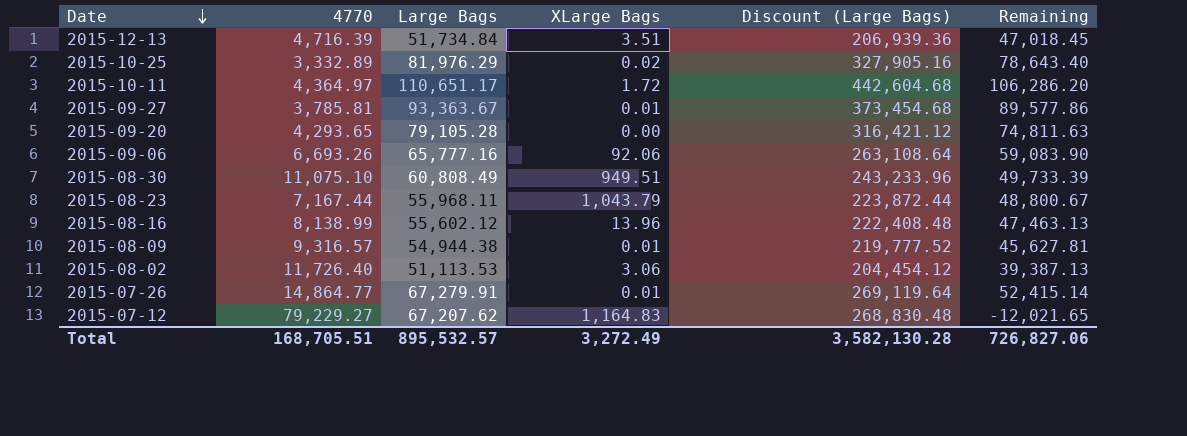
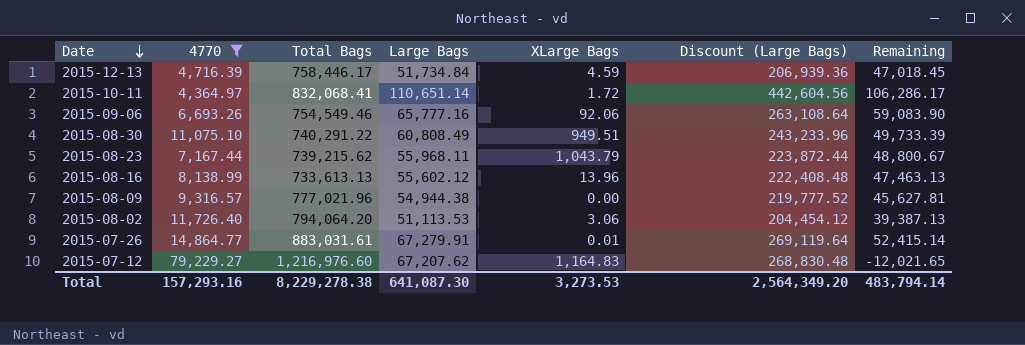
filter: none -> 4770 >= 4,364.97
column Total Bags | position: none -> 3
2015-12-13 | XLarge Bags: 3.51 -> 4.59
2015-10-11 | Large Bags: 110,651.17 -> 110,651.14
2015-10-11 | Discount (Large Bags): 442,604.68 -> 442,604.56
2015-10-11 | Remaining: 106,286.20 -> 106,286.17
2015-08-09 | XLarge Bags: 0.01 -> 0.00
Total | 4770: 168,705.51 -> 157,293.16
Total | Large Bags: 895,532.57 -> 641,087.30
Total | XLarge Bags: 3,272.49 -> 3,273.53
Total | Discount (Large Bags): 3,582,130.28 -> 2,564,349.20
Total | Remaining: 726,827.06 -> 483,794.14

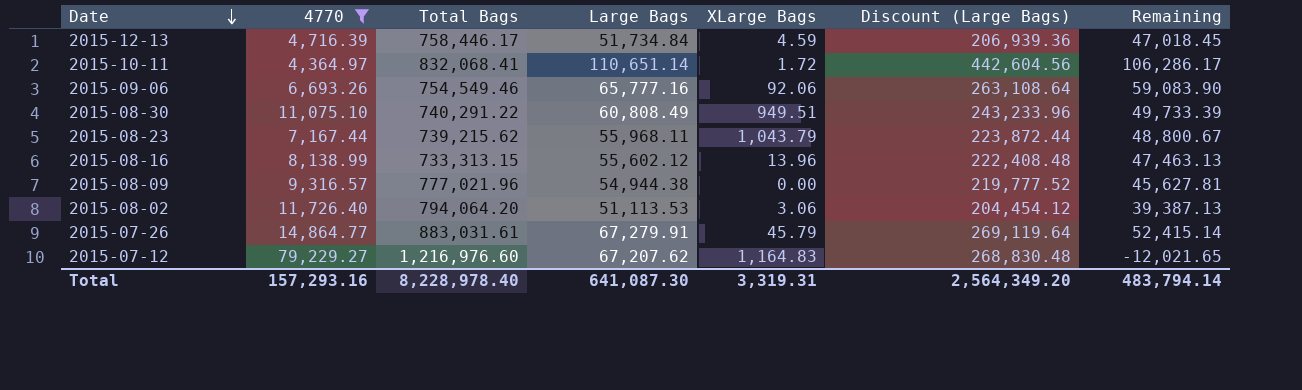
2015-08-16 | Total Bags: 733,613.13 -> 733,313.15
2015-07-26 | XLarge Bags: 0.01 -> 45.79
Total | Total Bags: 8,229,278.38 -> 8,228,978.40
Total | XLarge Bags: 3,273.53 -> 3,319.31

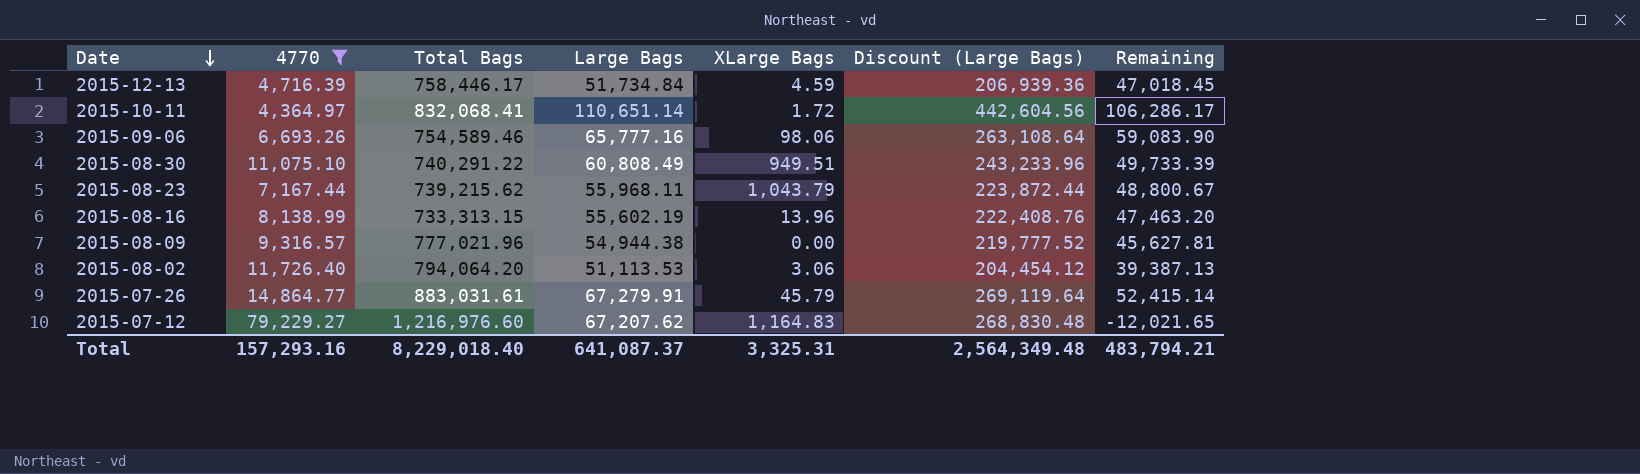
2015-09-06 | Total Bags: 754,549.46 -> 754,589.46
2015-09-06 | XLarge Bags: 92.06 -> 98.06
2015-08-16 | Large Bags: 55,602.12 -> 55,602.19
2015-08-16 | Discount (Large Bags): 222,408.48 -> 222,408.76
2015-08-16 | Remaining: 47,463.13 -> 47,463.20
Total | Total Bags: 8,228,978.40 -> 8,229,018.40
Total | Large Bags: 641,087.30 -> 641,087.37
Total | XLarge Bags: 3,319.31 -> 3,325.31
Total | Discount (Large Bags): 2,564,349.20 -> 2,564,349.48
Total | Remaining: 483,794.14 -> 483,794.21

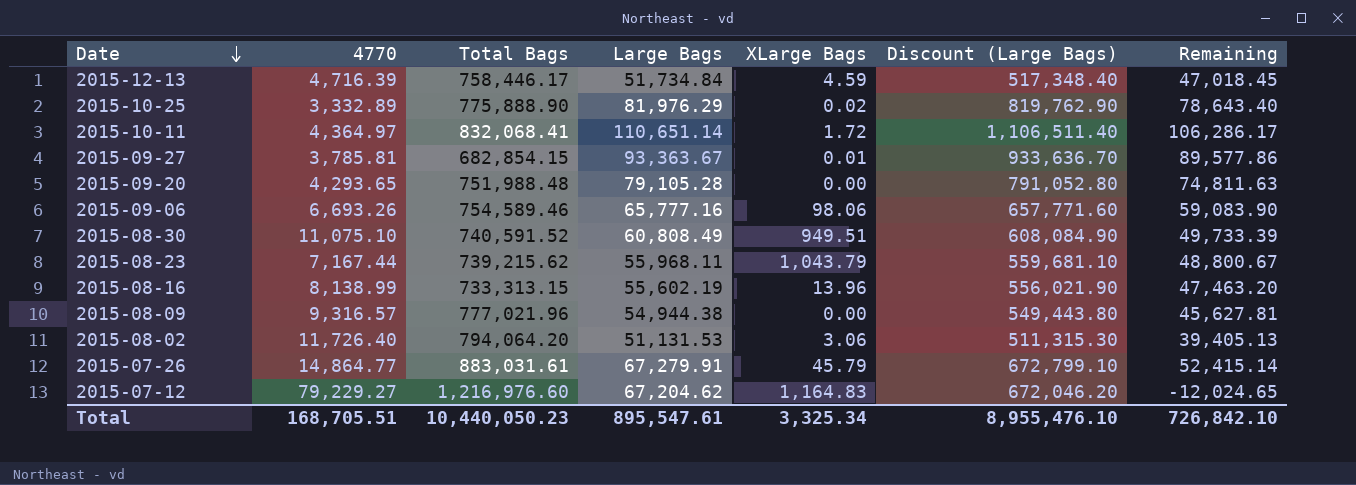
filter: 4770 >= 4,364.97 -> none
column Discount (Large Bags) | formula: [Large Bags] * 4 -> [Large Bags] * 10
2015-08-30 | Total Bags: 740,291.22 -> 740,591.52
2015-08-02 | Large Bags: 51,113.53 -> 51,131.53
2015-08-02 | Remaining: 39,387.13 -> 39,405.13
2015-07-12 | Large Bags: 67,207.62 -> 67,204.62
2015-07-12 | Remaining: -12,021.65 -> -12,024.65
Total | 4770: 157,293.16 -> 168,705.51
Total | Total Bags: 8,229,018.40 -> 10,440,050.23
Total | Large Bags: 641,087.37 -> 895,547.61
Total | XLarge Bags: 3,325.31 -> 3,325.34
Total | Discount (Large Bags): 2,564,349.48 -> 8,955,476.10
Total | Remaining: 483,794.21 -> 726,842.10

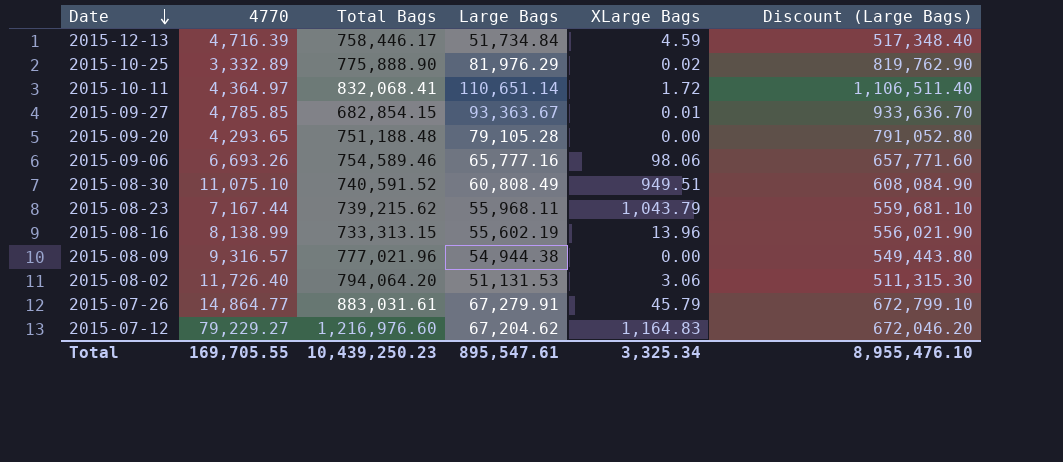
column Remaining | formula: [Large Bags] - [4770] -> none
2015-09-27 | 4770: 3,785.81 -> 4,785.85
2015-09-20 | Total Bags: 751,988.48 -> 751,188.48
Total | 4770: 168,705.51 -> 169,705.55
Total | Total Bags: 10,440,050.23 -> 10,439,250.23

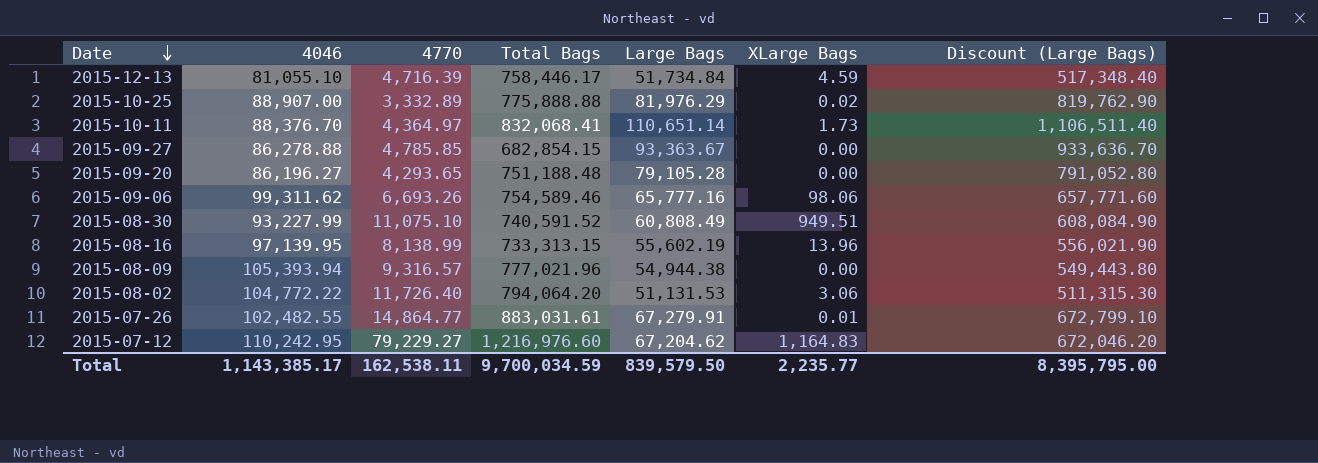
column 4046 | position: none -> 2
row 2015-08-23: 7,167.44 | 739,215.62 | 55,968.11 | 1,043.79 | 559,681.10 -> none
2015-10-25 | Total Bags: 775,888.90 -> 775,888.88
2015-10-11 | XLarge Bags: 1.72 -> 1.73
2015-09-27 | XLarge Bags: 0.01 -> 0.00
2015-07-26 | XLarge Bags: 45.79 -> 0.01
Total | 4770: 169,705.55 -> 162,538.11
Total | Total Bags: 10,439,250.23 -> 9,700,034.59
Total | Large Bags: 895,547.61 -> 839,579.50
Total | XLarge Bags: 3,325.34 -> 2,235.77
Total | Discount (Large Bags): 8,955,476.10 -> 8,395,795.00

